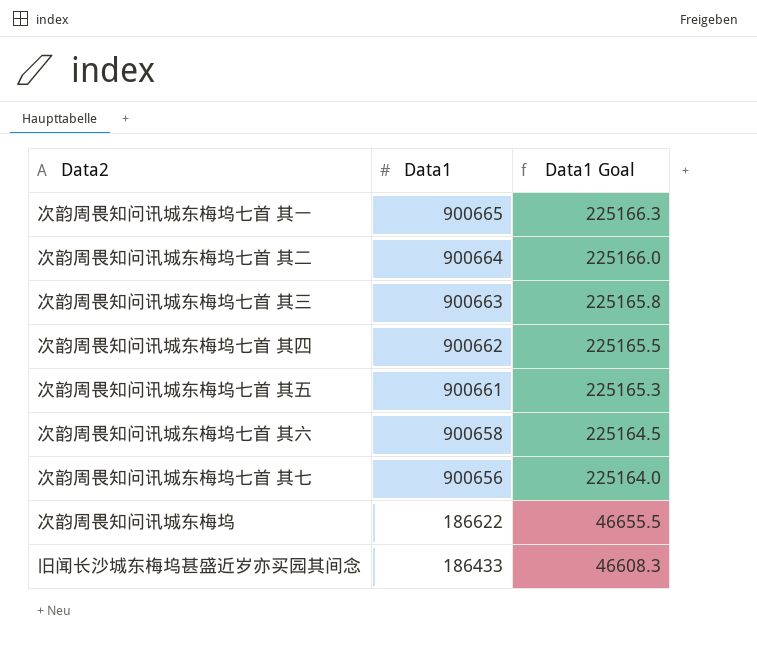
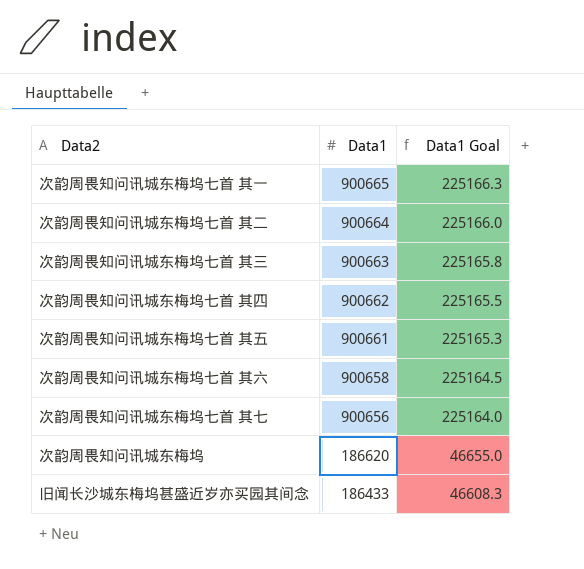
次韵周畏知问讯城东梅坞 | Data1: 186622 -> 186620
次韵周畏知问讯城东梅坞 | Data1 Goal: 46655.5 -> 46655.0

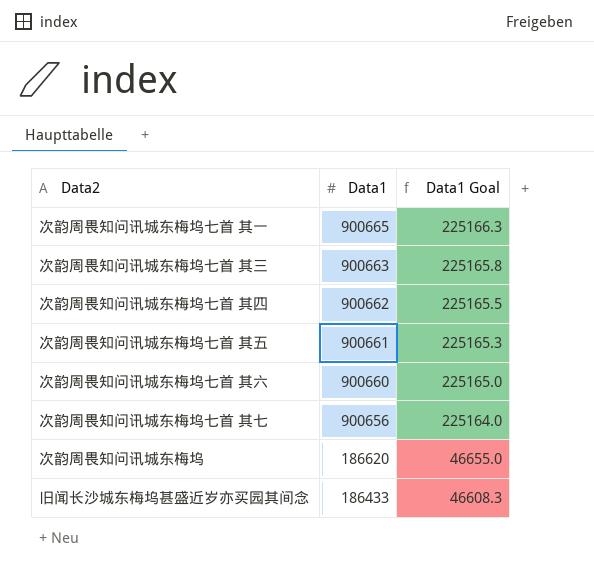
row 次韵周畏知问讯城东梅坞七首 其二: 900664 | 225166.0 -> none
次韵周畏知问讯城东梅坞七首 其六 | Data1: 900658 -> 900660
次韵周畏知问讯城东梅坞七首 其六 | Data1 Goal: 225164.5 -> 225165.0

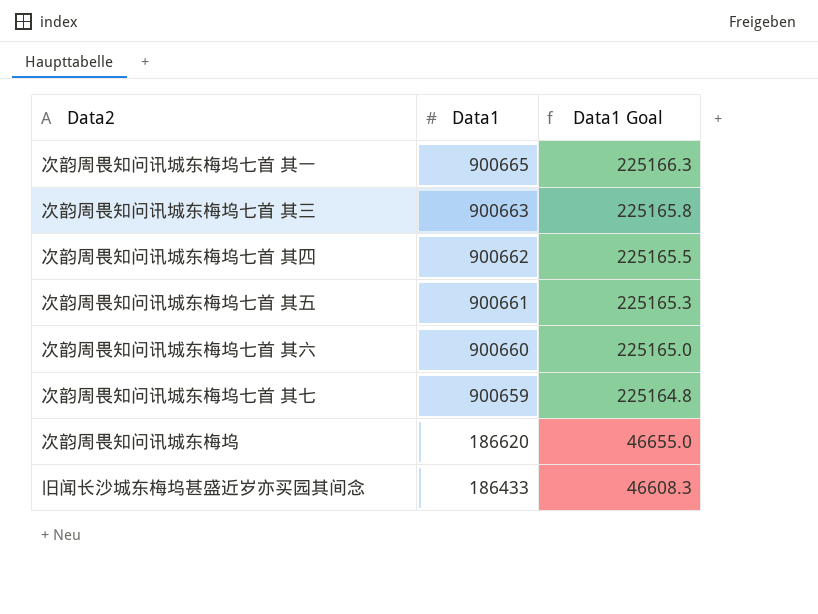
次韵周畏知问讯城东梅坞七首 其七 | Data1: 900656 -> 900659
次韵周畏知问讯城东梅坞七首 其七 | Data1 Goal: 225164.0 -> 225164.8

